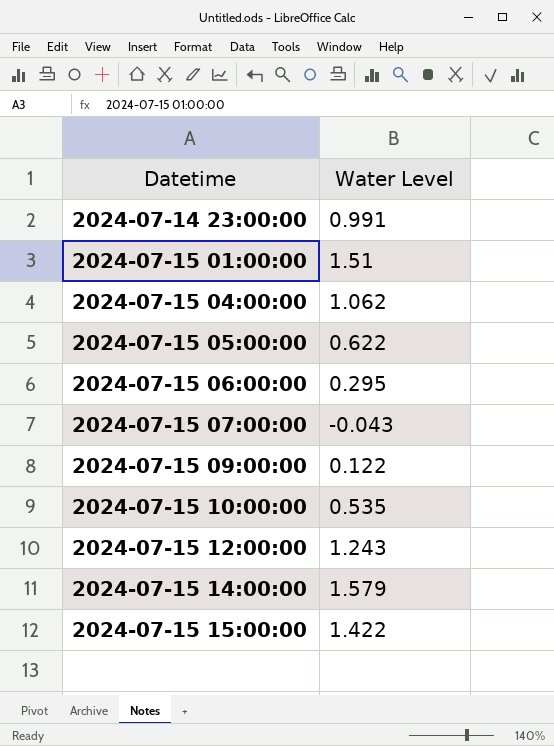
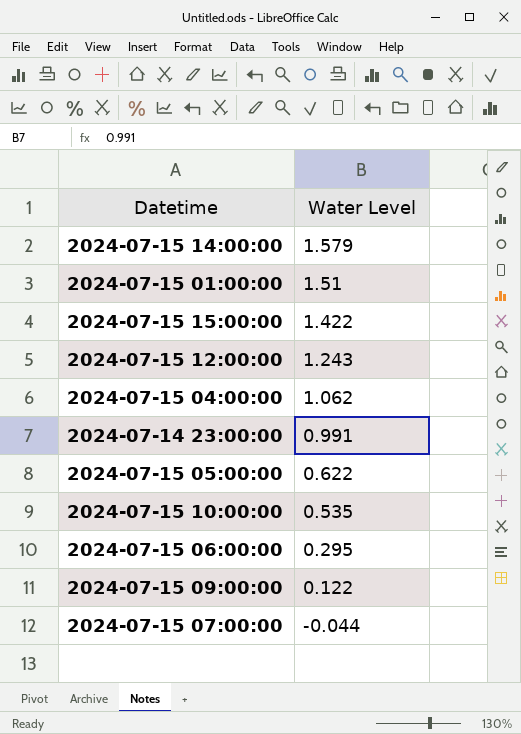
row order: Datetime ascending -> Water Level descending
2024-07-15 07:00:00 | Water Level: -0.043 -> -0.044

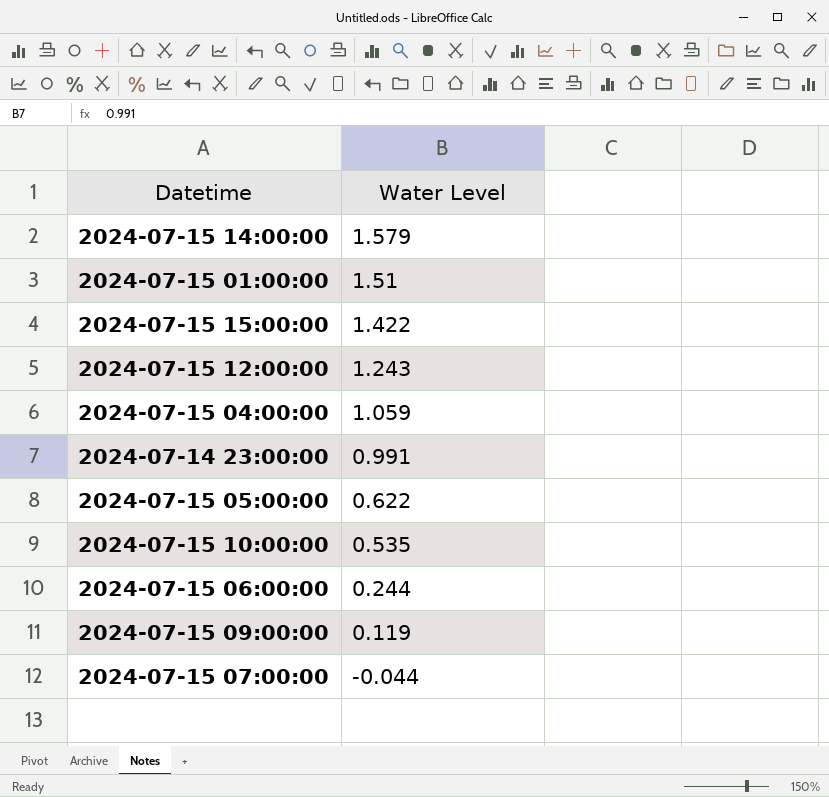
2024-07-15 04:00:00 | Water Level: 1.062 -> 1.059
2024-07-15 06:00:00 | Water Level: 0.295 -> 0.244
2024-07-15 09:00:00 | Water Level: 0.122 -> 0.119

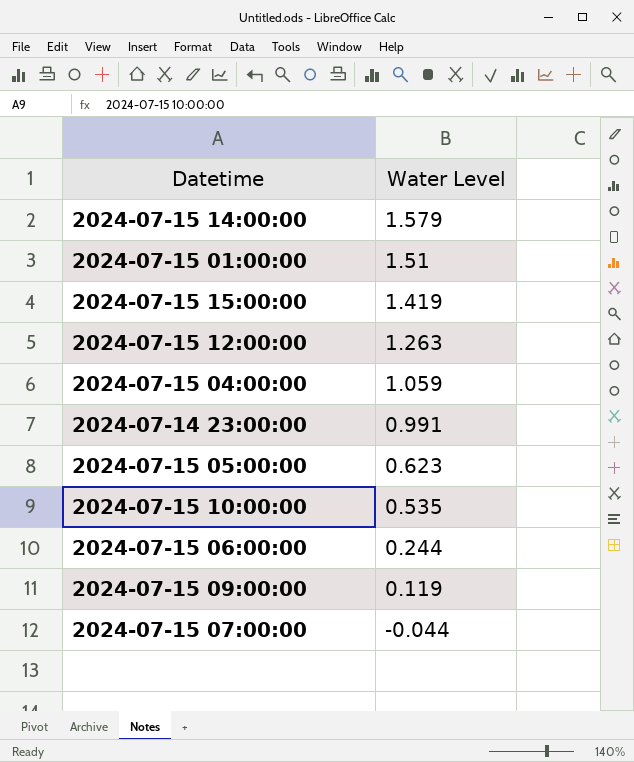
2024-07-15 15:00:00 | Water Level: 1.422 -> 1.419
2024-07-15 12:00:00 | Water Level: 1.243 -> 1.263
2024-07-15 05:00:00 | Water Level: 0.622 -> 0.623

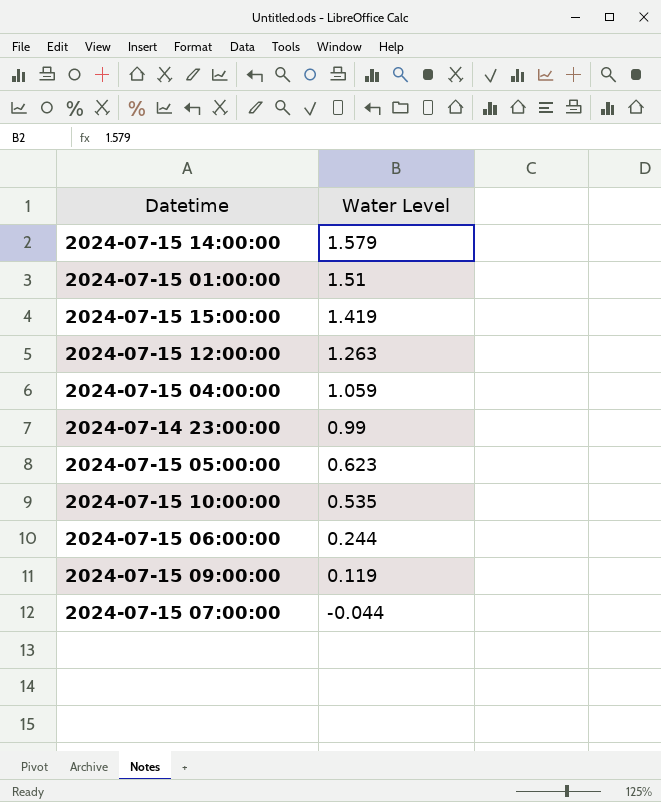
2024-07-14 23:00:00 | Water Level: 0.991 -> 0.99

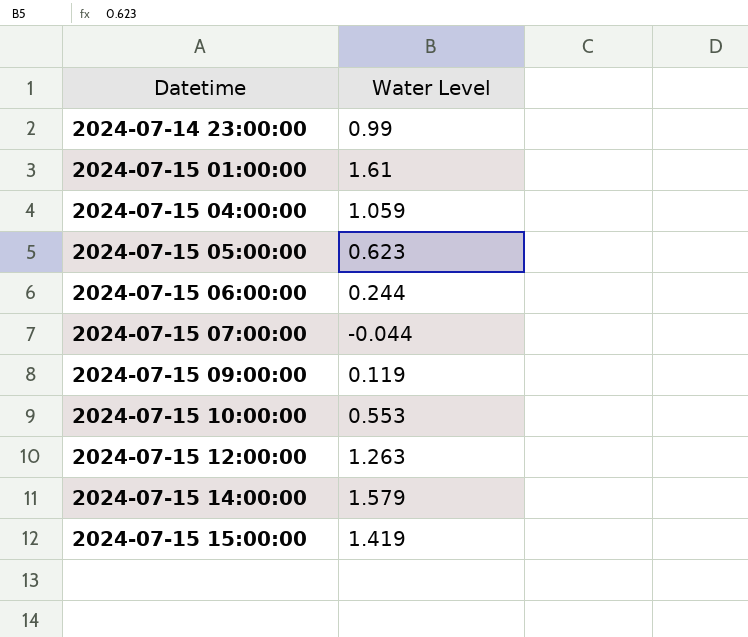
row order: Water Level descending -> Datetime ascending
2024-07-15 01:00:00 | Water Level: 1.51 -> 1.61
2024-07-15 10:00:00 | Water Level: 0.535 -> 0.553

